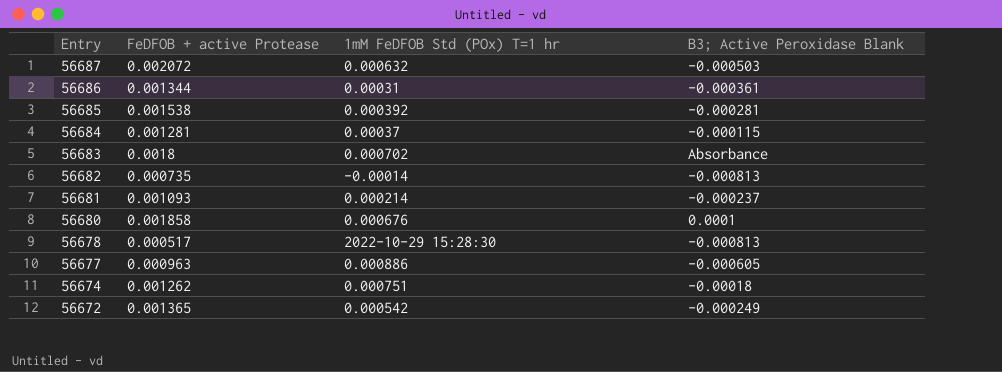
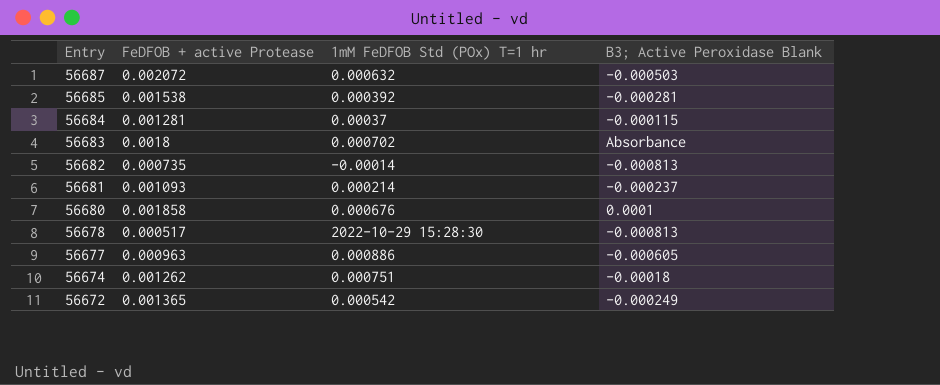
row 56686: 0.001344 | 0.00031 | -0.000361 -> none

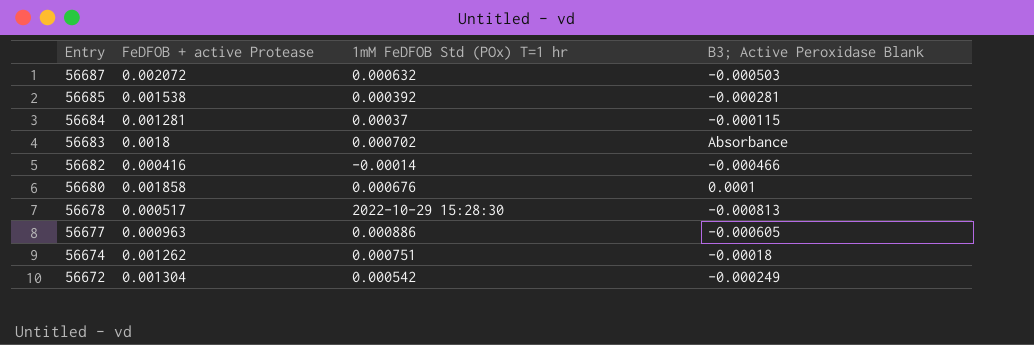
row 56681: 0.001093 | 0.000214 | -0.000237 -> none
56682 | FeDFOB + active Protease: 0.000735 -> 0.000416
56682 | B3; Active Peroxidase Blank: -0.000813 -> -0.000466
56672 | FeDFOB + active Protease: 0.001365 -> 0.001304

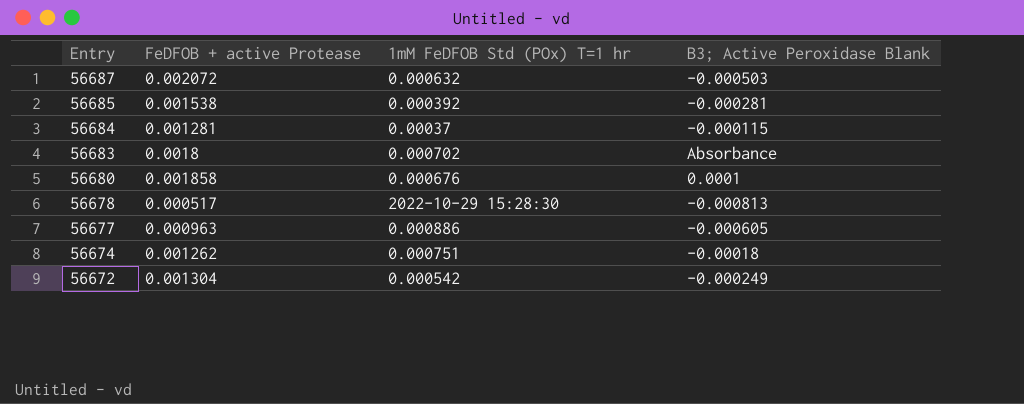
row 56682: 0.000416 | -0.00014 | -0.000466 -> none

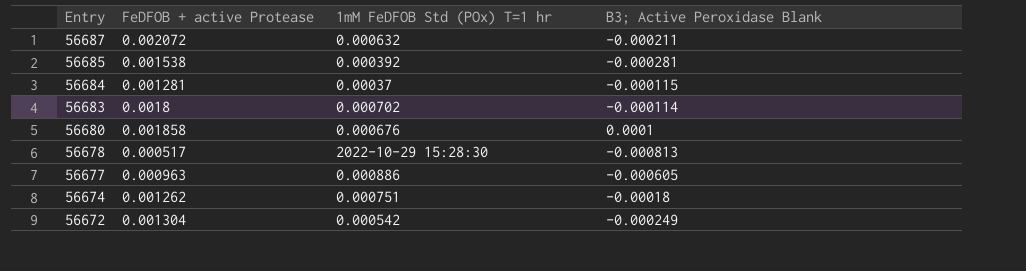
56687 | B3; Active Peroxidase Blank: -0.000503 -> -0.000211
56683 | B3; Active Peroxidase Blank: Absorbance -> -0.000114

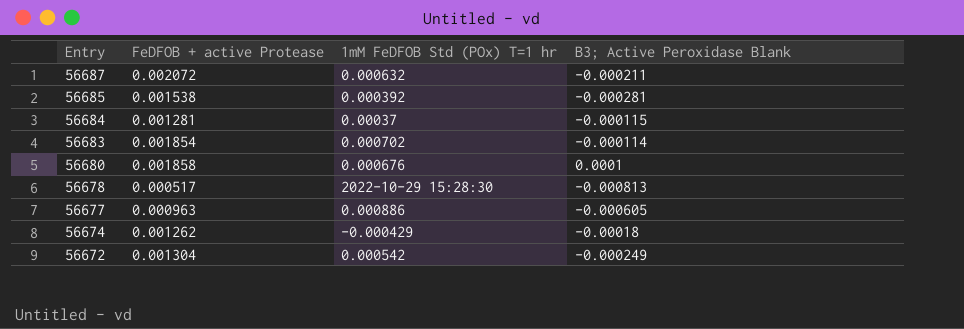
56683 | FeDFOB + active Protease: 0.0018 -> 0.001854
56674 | 1mM FeDFOB Std (POx) T=1 hr: 0.000751 -> -0.000429

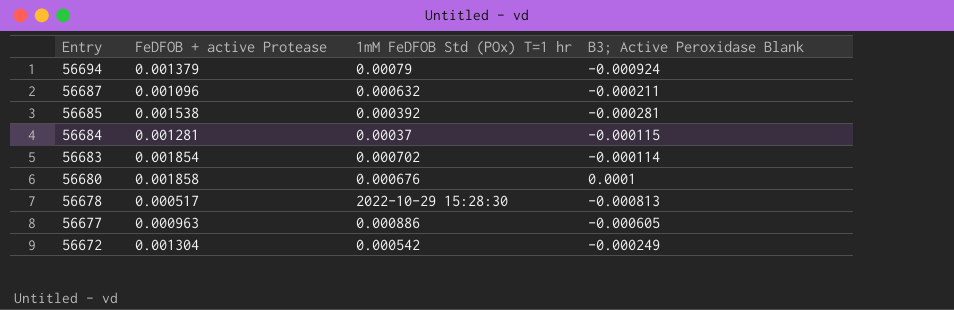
row 56674: 0.001262 | -0.000429 | -0.00018 -> none
row 56694: none -> 0.001379 | 0.00079 | -0.000924
56687 | FeDFOB + active Protease: 0.002072 -> 0.001096

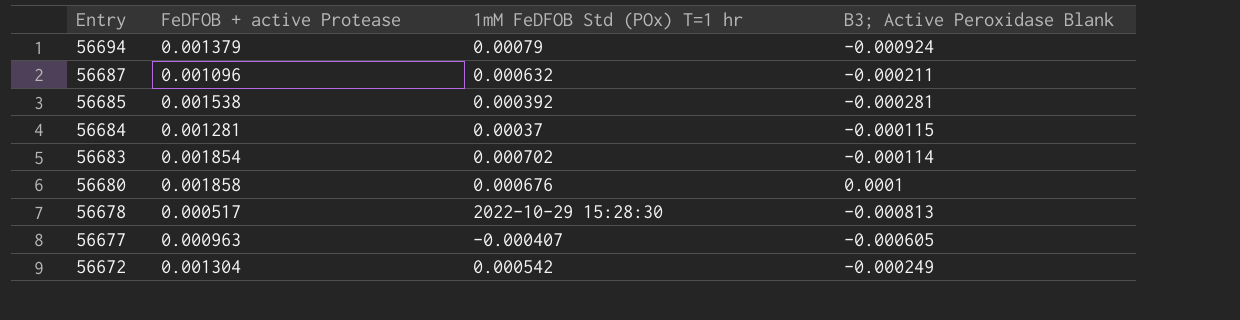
56677 | 1mM FeDFOB Std (POx) T=1 hr: 0.000886 -> -0.000407

